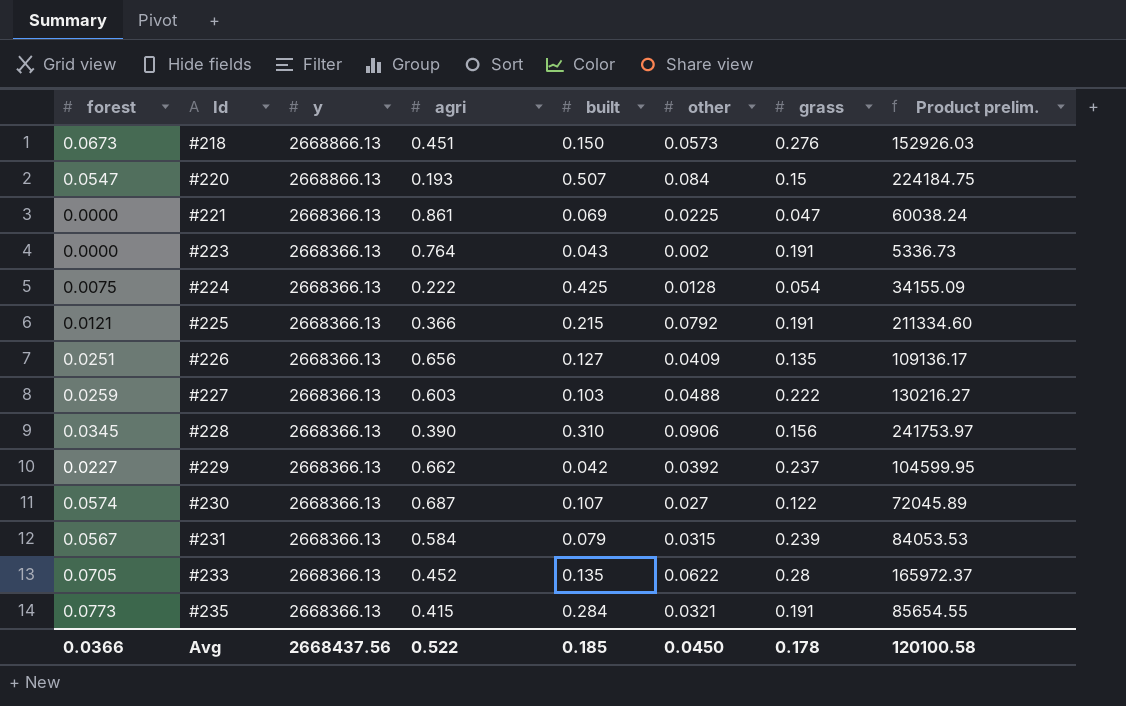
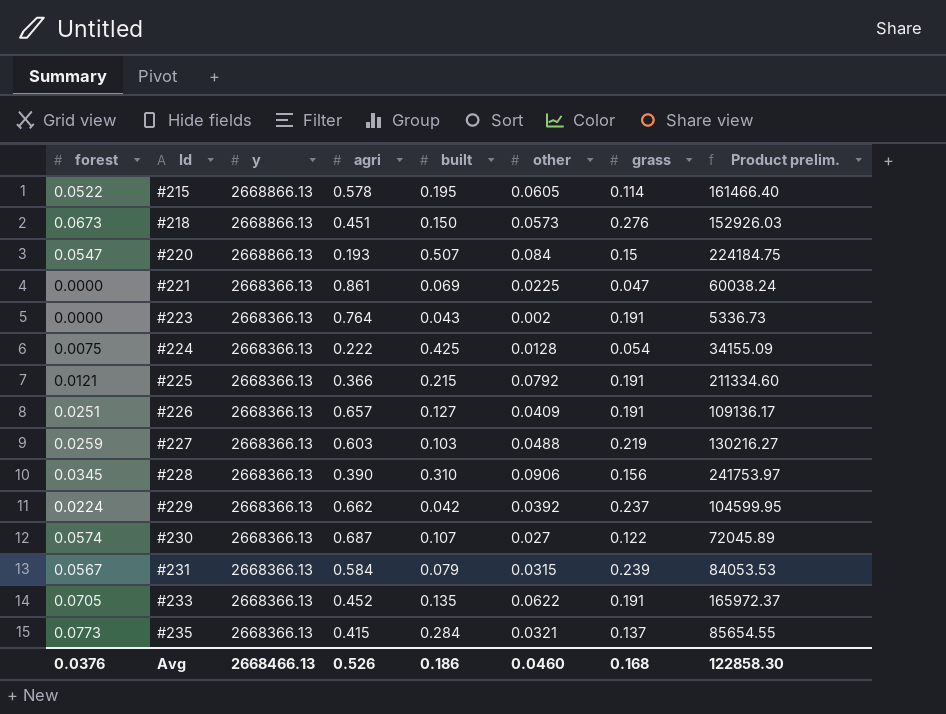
row #215: none -> 0.0522 | 2668866.13 | 0.578 | 0.195 | 0.0605 | 0.114 | 161466.40
#226 | agri: 0.656 -> 0.657
#226 | grass: 0.135 -> 0.191
#227 | grass: 0.222 -> 0.219
#229 | forest: 0.0227 -> 0.0224
#233 | grass: 0.28 -> 0.191
#235 | grass: 0.191 -> 0.137
Avg | forest: 0.0366 -> 0.0376
Avg | y: 2668437.56 -> 2668466.13
Avg | agri: 0.522 -> 0.526
Avg | built: 0.185 -> 0.186
Avg | other: 0.0450 -> 0.0460
Avg | grass: 0.178 -> 0.168
Avg | Product prelim.: 120100.58 -> 122858.30

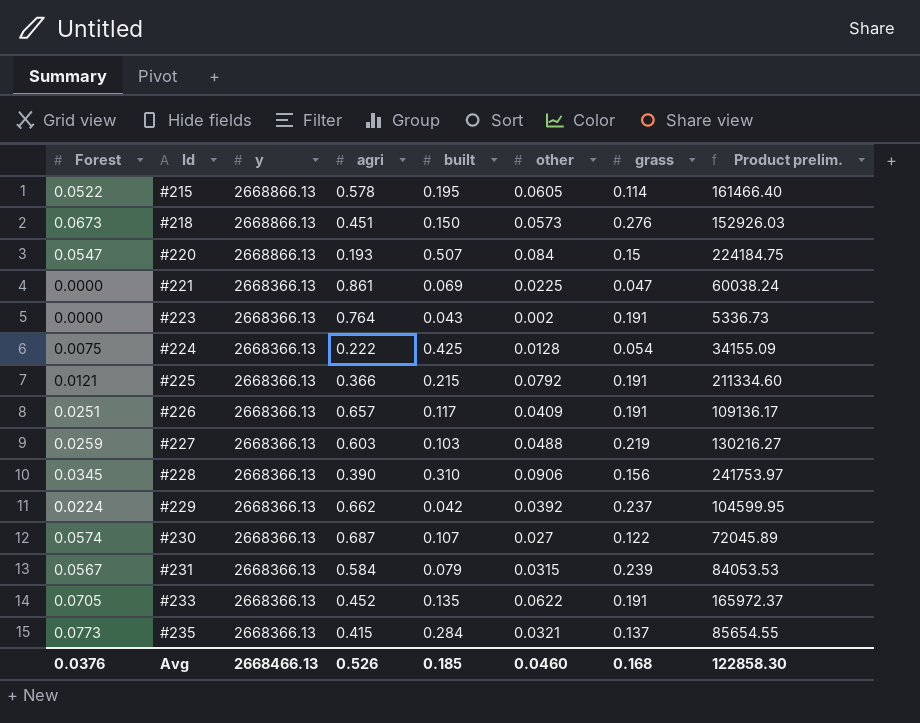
column name: forest -> Forest
#226 | built: 0.127 -> 0.117
Avg | built: 0.186 -> 0.185

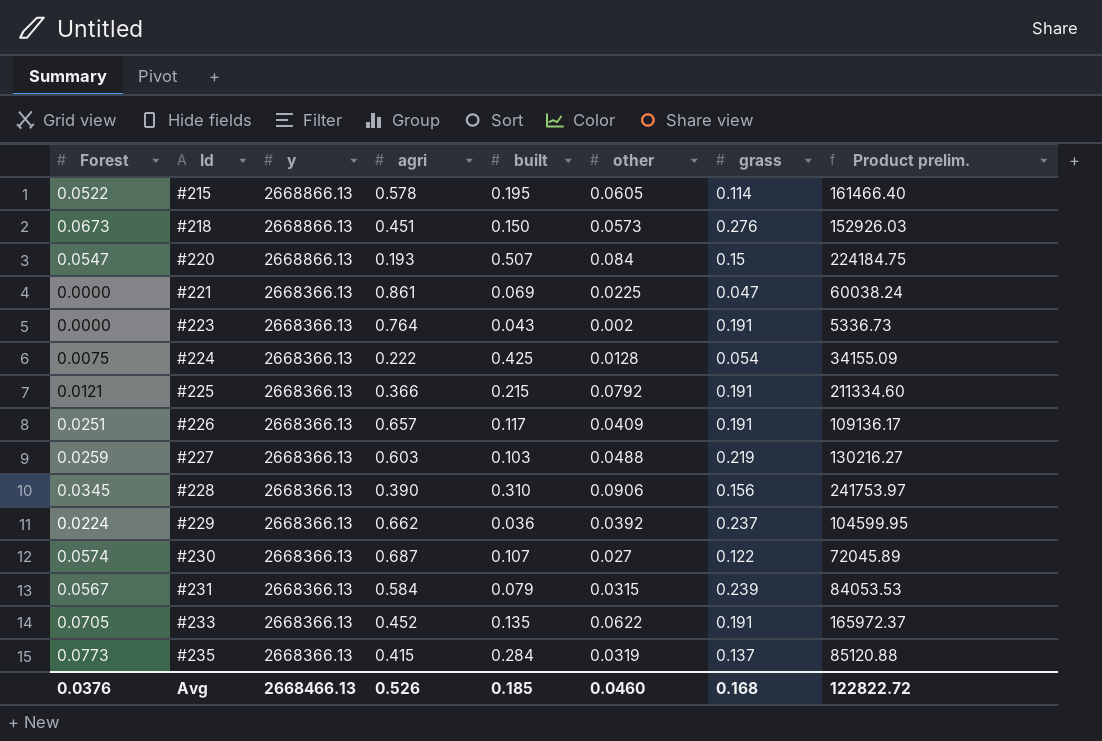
#229 | built: 0.042 -> 0.036
#235 | other: 0.0321 -> 0.0319
#235 | Product prelim.: 85654.55 -> 85120.88
Avg | Product prelim.: 122858.30 -> 122822.72

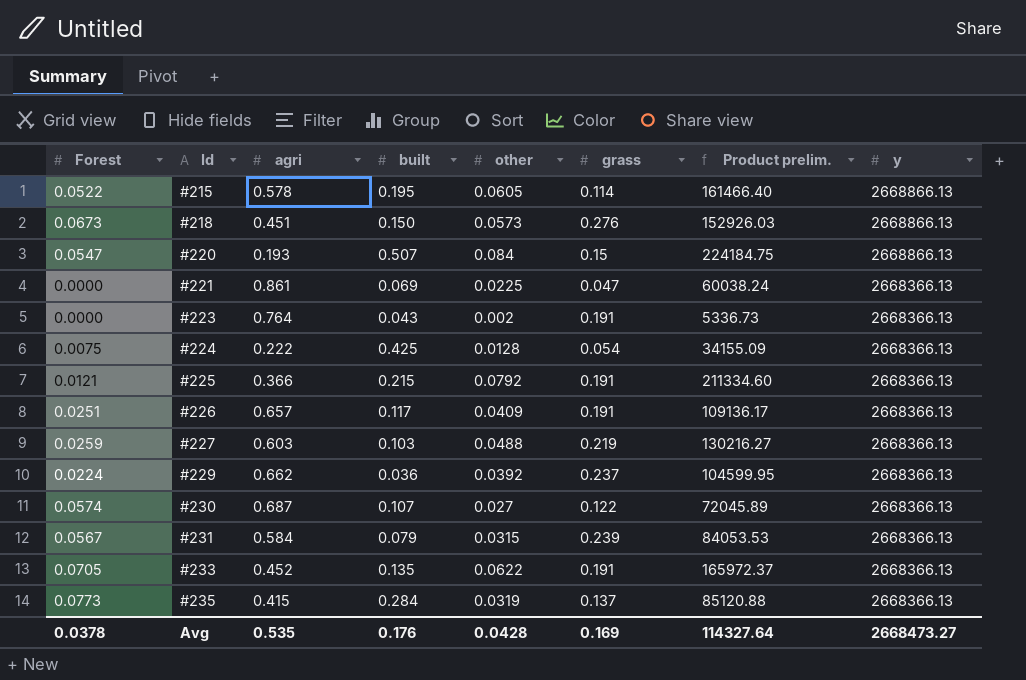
column y | position: 3 -> 8
row #228: 0.0345 | 2668366.13 | 0.390 | 0.310 | 0.0906 | 0.156 | 241753.97 -> none
Avg | Forest: 0.0376 -> 0.0378
Avg | agri: 0.526 -> 0.535
Avg | built: 0.185 -> 0.176
Avg | other: 0.0460 -> 0.0428
Avg | grass: 0.168 -> 0.169
Avg | Product prelim.: 122822.72 -> 114327.64
Avg | y: 2668466.13 -> 2668473.27

